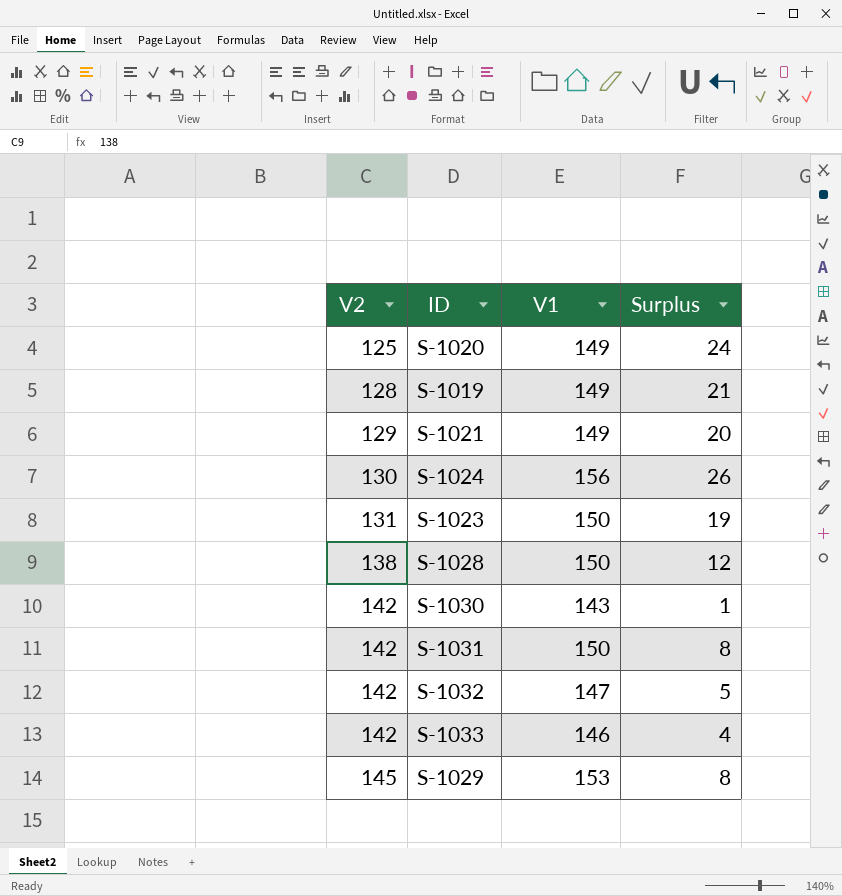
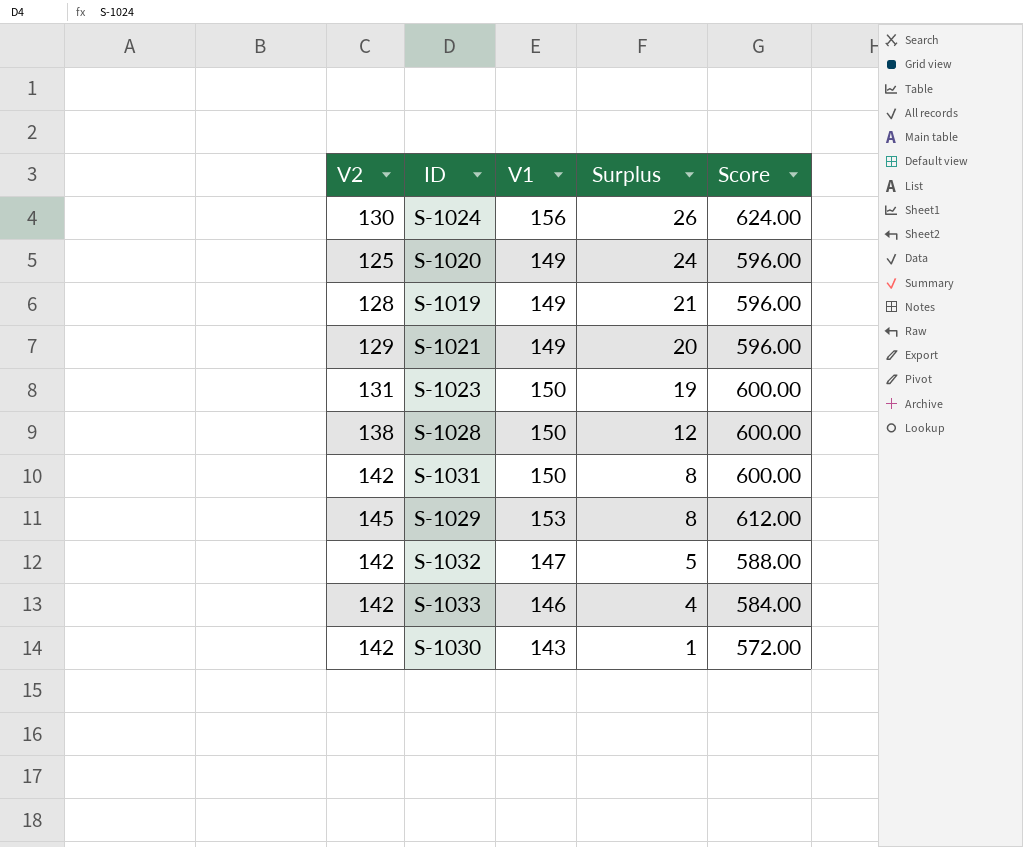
row order: V2 ascending -> Surplus descending
column Score | formula: none -> [V1] * 4

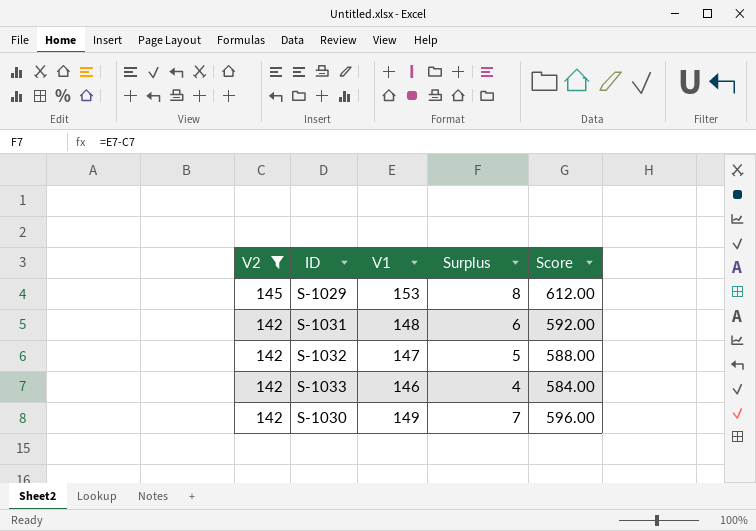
filter: none -> V2 >= 142
row order: Surplus descending -> V2 descending
S-1031 | V1: 150 -> 148
S-1031 | Surplus: 8 -> 6
S-1031 | Score: 600.00 -> 592.00
S-1030 | V1: 143 -> 149
S-1030 | Surplus: 1 -> 7
S-1030 | Score: 572.00 -> 596.00

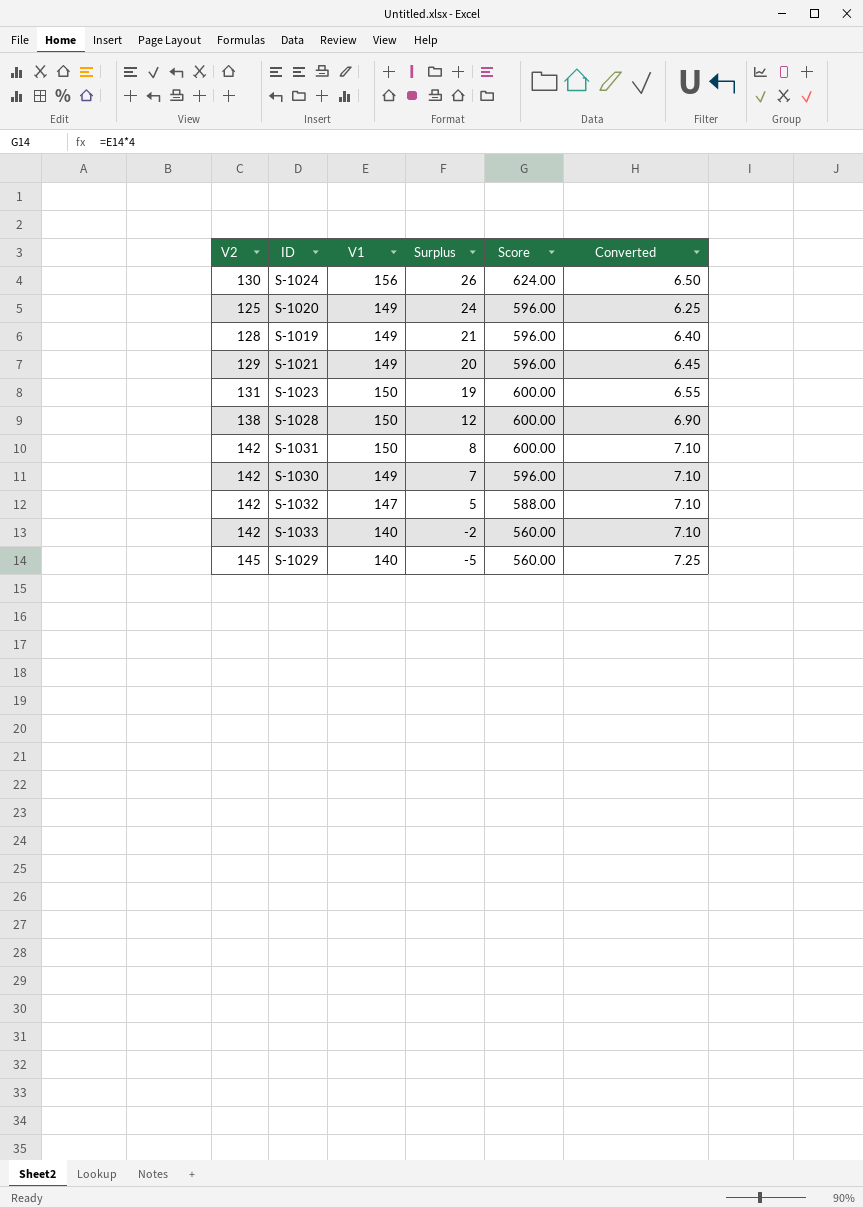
filter: V2 >= 142 -> none
row order: V2 descending -> Surplus descending
column Converted | formula: none -> [V2] * 0.05
S-1031 | V1: 148 -> 150
S-1031 | Surplus: 6 -> 8
S-1031 | Score: 592.00 -> 600.00
S-1033 | V1: 146 -> 140
S-1033 | Surplus: 4 -> -2
S-1033 | Score: 584.00 -> 560.00
S-1029 | V1: 153 -> 140
S-1029 | Surplus: 8 -> -5
S-1029 | Score: 612.00 -> 560.00

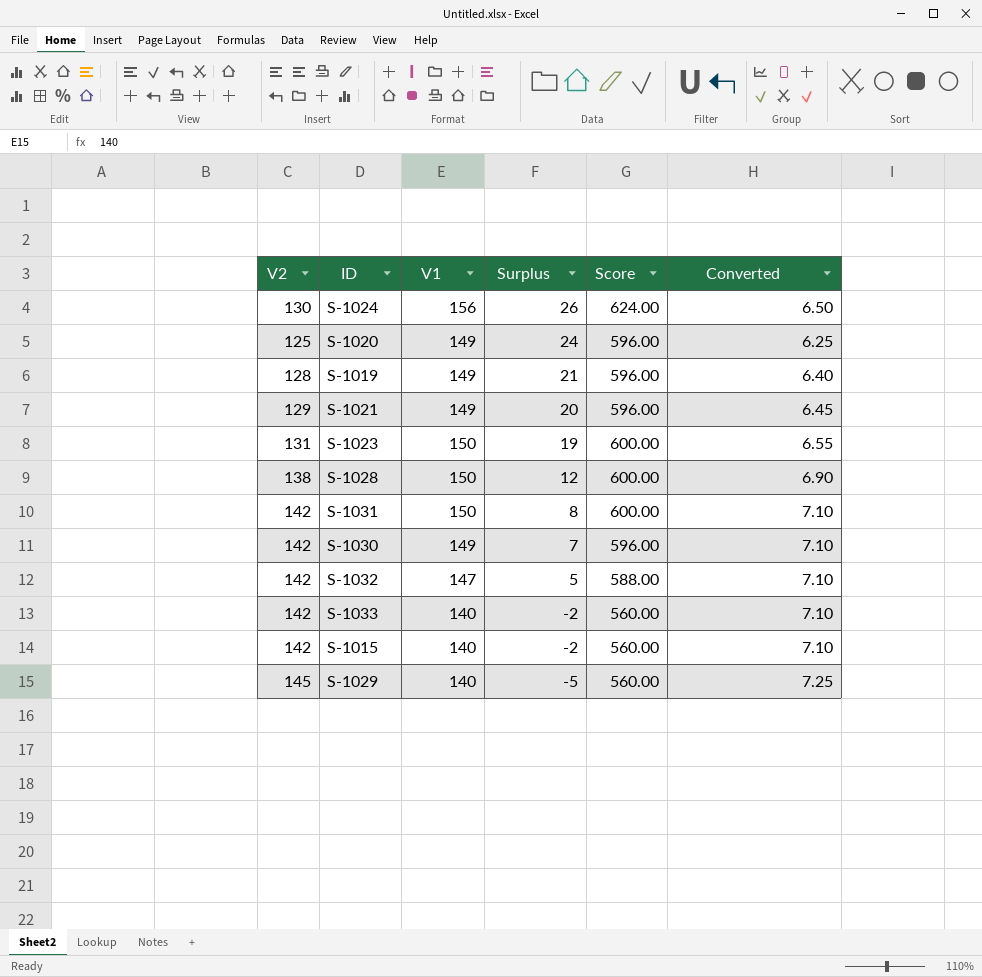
row S-1015: none -> 142 | 140 | -2 | 560.00 | 7.10

